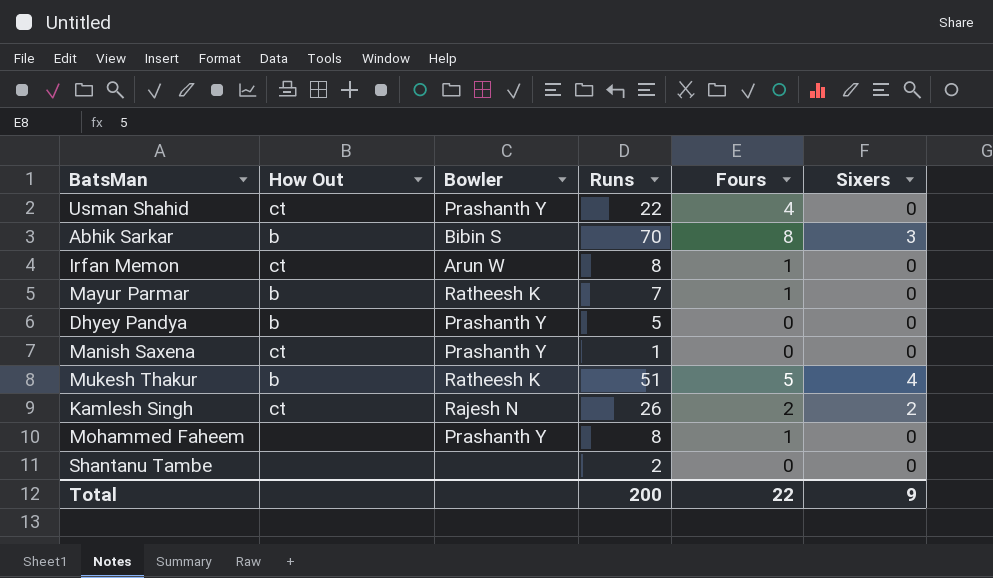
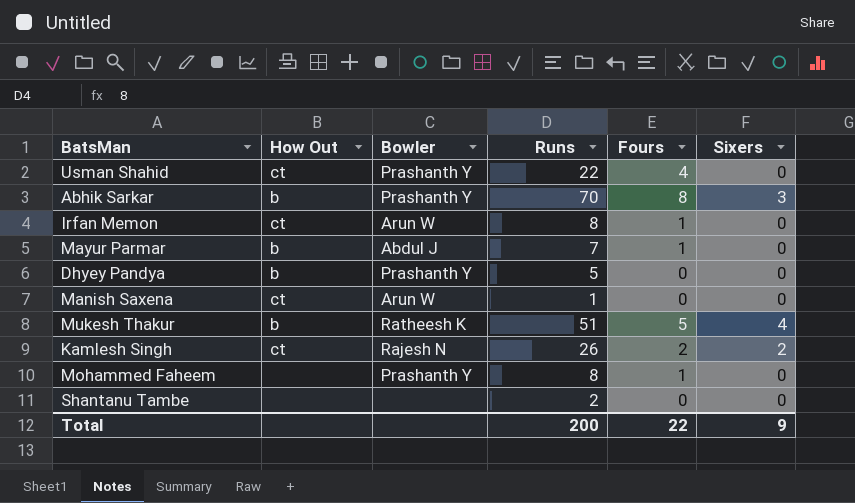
Abhik Sarkar | Bowler: Bibin S -> Prashanth Y
Mayur Parmar | Bowler: Ratheesh K -> Abdul J
Manish Saxena | Bowler: Prashanth Y -> Arun W

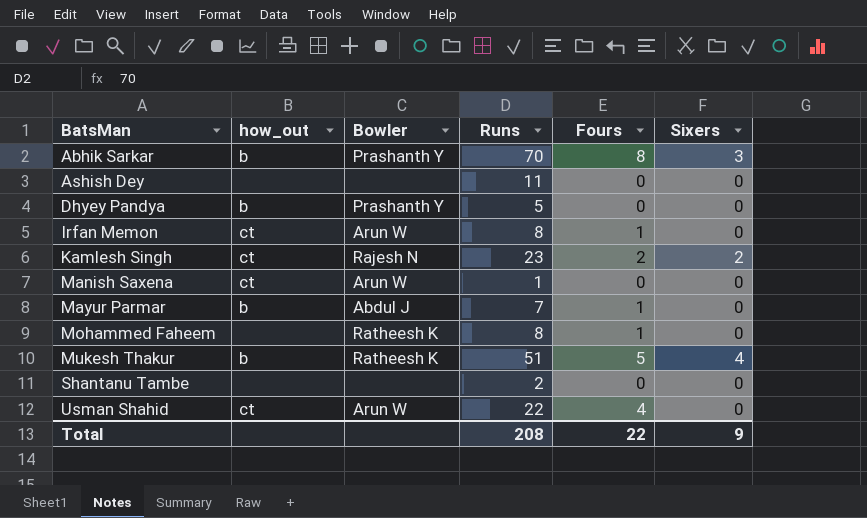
row order: none -> BatsMan ascending
column name: How Out -> how_out
row Ashish Dey: none -> none | none | 11 | 0 | 0
Kamlesh Singh | Runs: 26 -> 23
Mohammed Faheem | Bowler: Prashanth Y -> Ratheesh K
Usman Shahid | Bowler: Prashanth Y -> Arun W
Total | Runs: 200 -> 208

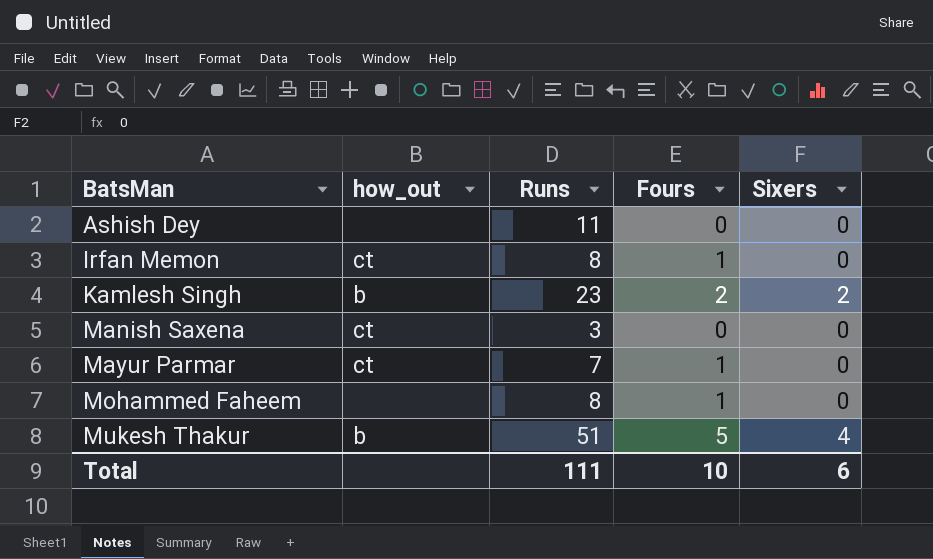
column Bowler | position: 3 -> none
row Abhik Sarkar: b | Prashanth Y | 70 | 8 | 3 -> none
row Dhyey Pandya: b | Prashanth Y | 5 | 0 | 0 -> none
row Shantanu Tambe: none | none | 2 | 0 | 0 -> none
row Usman Shahid: ct | Arun W | 22 | 4 | 0 -> none
Kamlesh Singh | how_out: ct -> b
Manish Saxena | Runs: 1 -> 3
Mayur Parmar | how_out: b -> ct
Total | Runs: 208 -> 111
Total | Fours: 22 -> 10
Total | Sixers: 9 -> 6

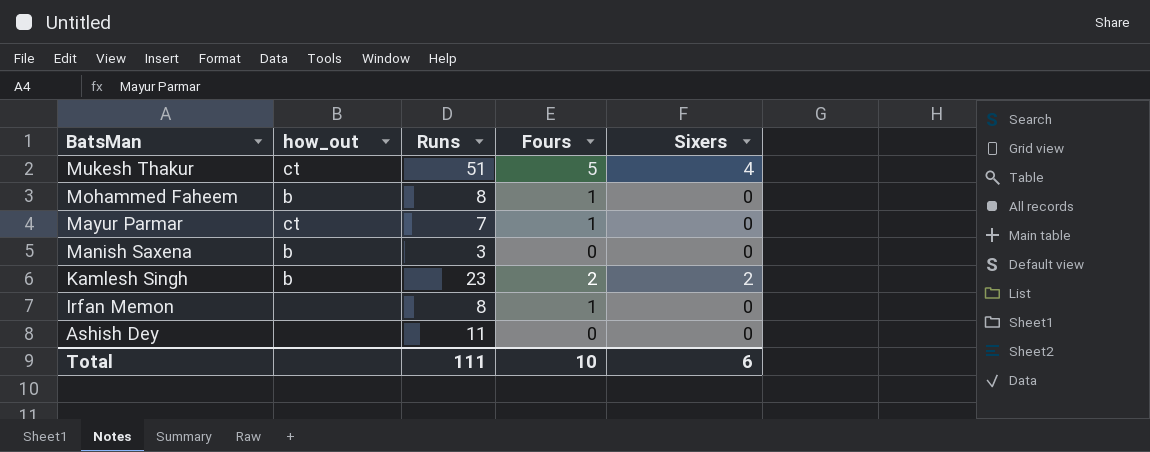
row order: BatsMan ascending -> BatsMan descending
Mukesh Thakur | how_out: b -> ct
Mohammed Faheem | how_out: none -> b
Manish Saxena | how_out: ct -> b
Irfan Memon | how_out: ct -> none

